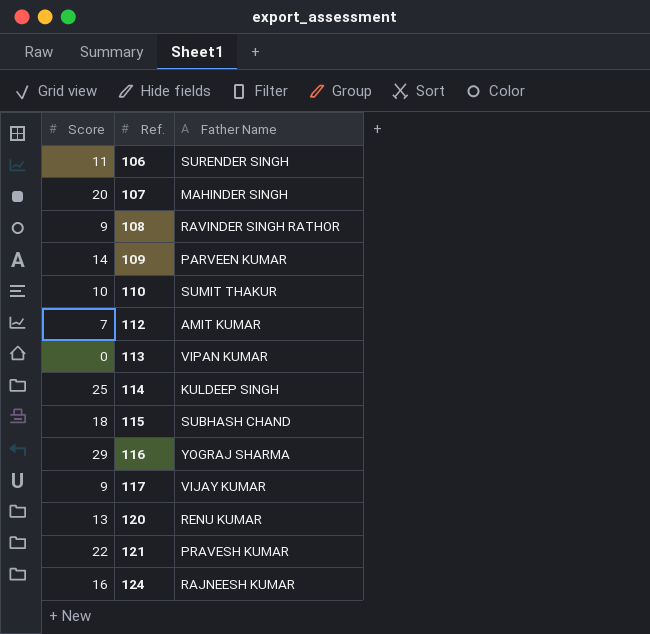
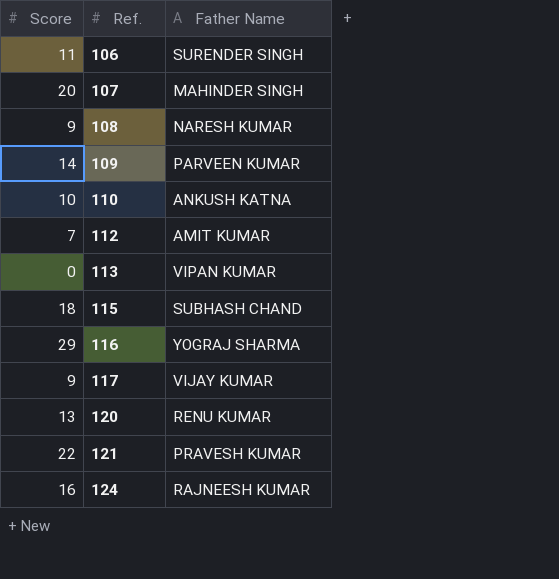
row 114: 25 | KULDEEP SINGH -> none
108 | Father Name: RAVINDER SINGH RATHOR -> NARESH KUMAR
110 | Father Name: SUMIT THAKUR -> ANKUSH KATNA

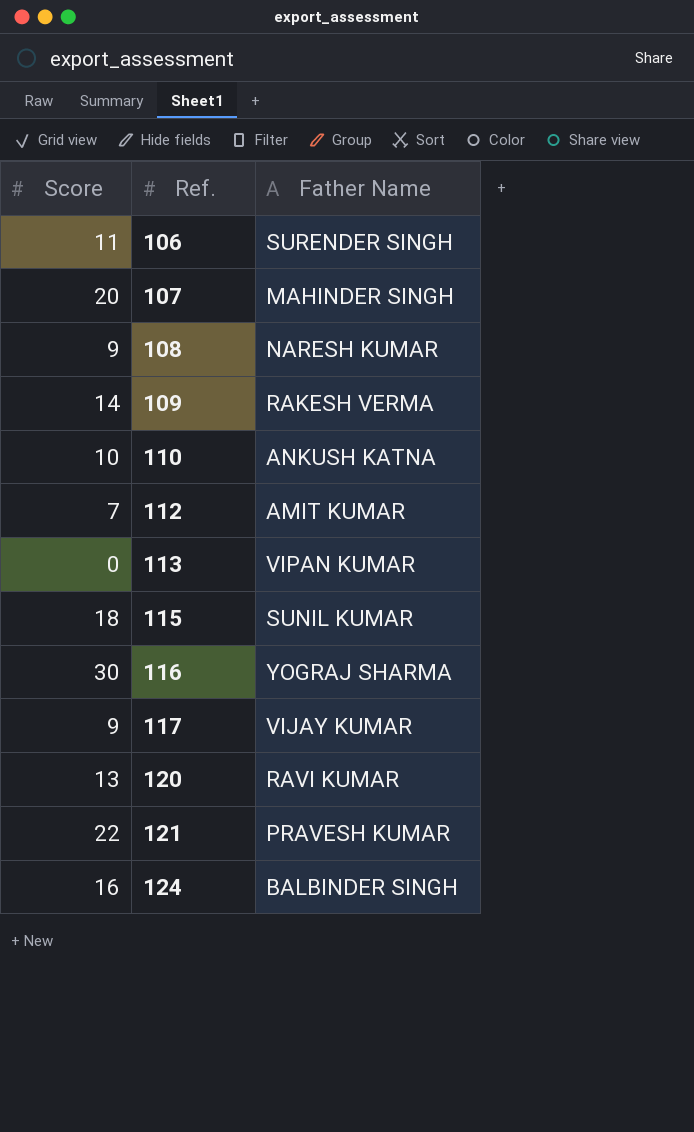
109 | Father Name: PARVEEN KUMAR -> RAKESH VERMA
115 | Father Name: SUBHASH CHAND -> SUNIL KUMAR
116 | Score: 29 -> 30
120 | Father Name: RENU KUMAR -> RAVI KUMAR
124 | Father Name: RAJNEESH KUMAR -> BALBINDER SINGH

